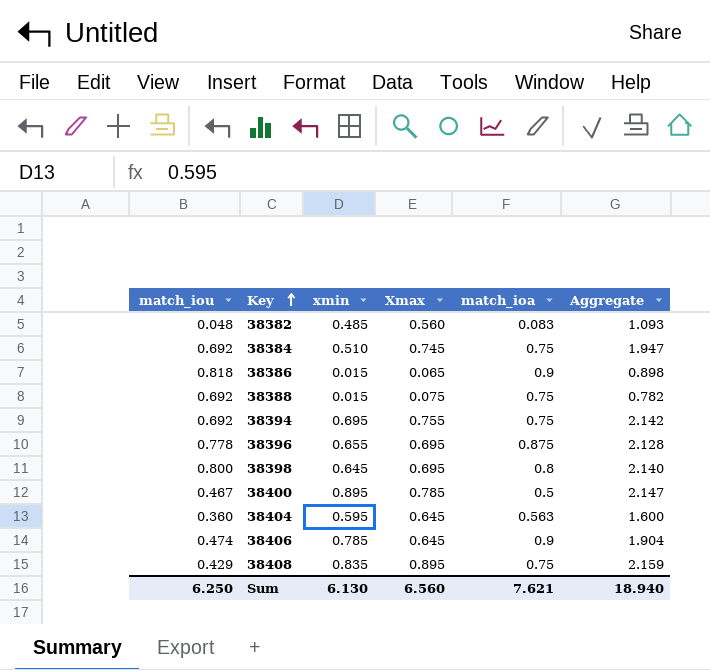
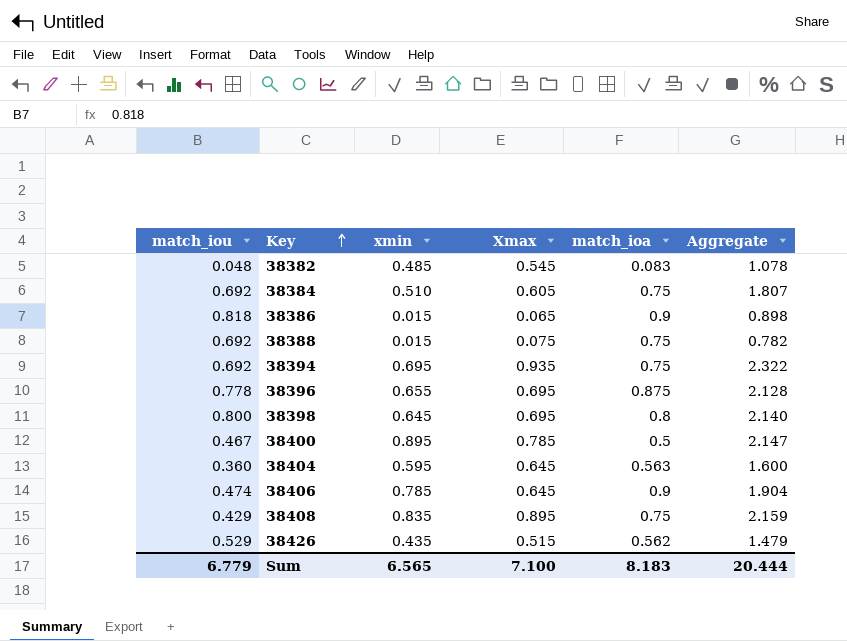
38382 | Xmax: 0.560 -> 0.545
38382 | Aggregate: 1.093 -> 1.078
38384 | Xmax: 0.745 -> 0.605
38384 | Aggregate: 1.947 -> 1.807
38394 | Xmax: 0.755 -> 0.935
38394 | Aggregate: 2.142 -> 2.322
row 38426: none -> 0.529 | 0.435 | 0.515 | 0.562 | 1.479
Sum | match_iou: 6.250 -> 6.779
Sum | xmin: 6.130 -> 6.565
Sum | Xmax: 6.560 -> 7.100
Sum | match_ioa: 7.621 -> 8.183
Sum | Aggregate: 18.940 -> 20.444

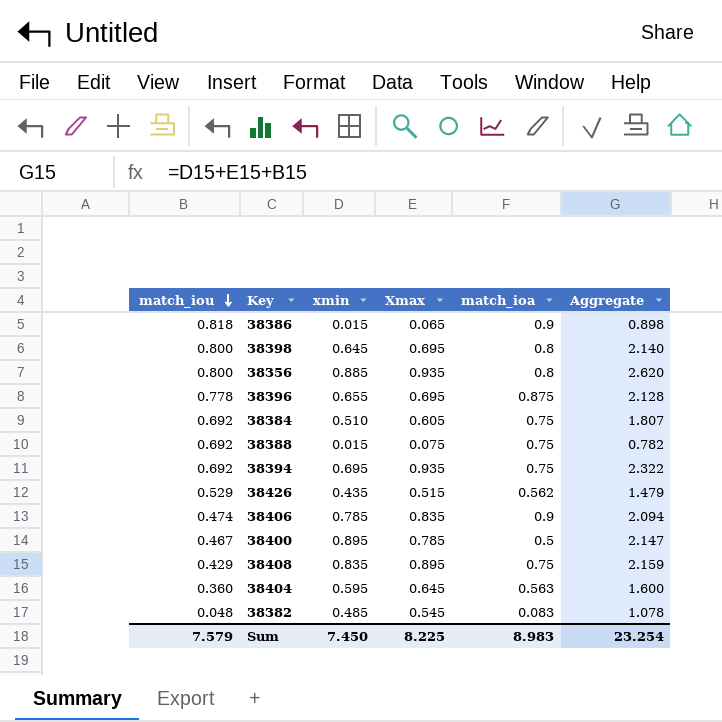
row order: Key ascending -> match_iou descending
row 38356: none -> 0.800 | 0.885 | 0.935 | 0.8 | 2.620
38406 | Xmax: 0.645 -> 0.835
38406 | Aggregate: 1.904 -> 2.094
Sum | match_iou: 6.779 -> 7.579
Sum | xmin: 6.565 -> 7.450
Sum | Xmax: 7.100 -> 8.225
Sum | match_ioa: 8.183 -> 8.983
Sum | Aggregate: 20.444 -> 23.254

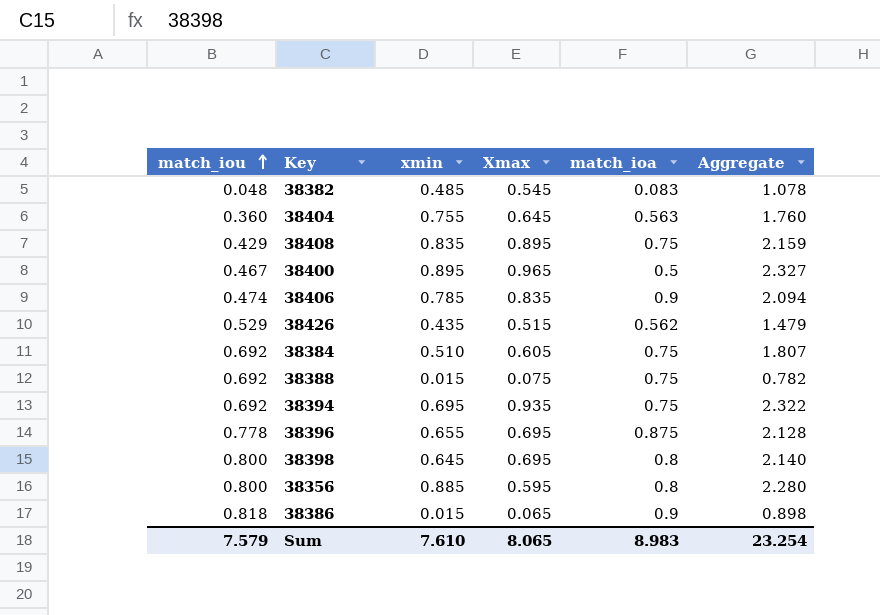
row order: match_iou descending -> match_iou ascending
38404 | xmin: 0.595 -> 0.755
38404 | Aggregate: 1.600 -> 1.760
38400 | Xmax: 0.785 -> 0.965
38400 | Aggregate: 2.147 -> 2.327
38356 | Xmax: 0.935 -> 0.595
38356 | Aggregate: 2.620 -> 2.280
Sum | xmin: 7.450 -> 7.610
Sum | Xmax: 8.225 -> 8.065

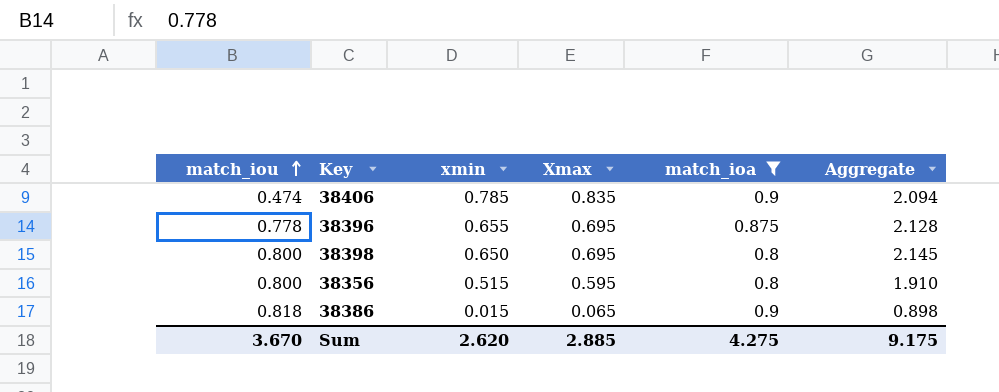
filter: none -> match_ioa >= 0.8
38398 | xmin: 0.645 -> 0.650
38398 | Aggregate: 2.140 -> 2.145
38356 | xmin: 0.885 -> 0.515
38356 | Aggregate: 2.280 -> 1.910
Sum | match_iou: 7.579 -> 3.670
Sum | xmin: 7.610 -> 2.620
Sum | Xmax: 8.065 -> 2.885
Sum | match_ioa: 8.983 -> 4.275
Sum | Aggregate: 23.254 -> 9.175

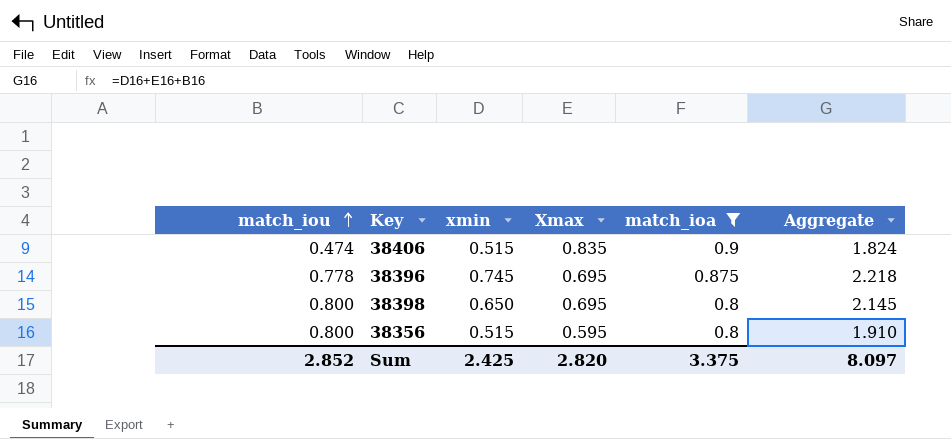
row 38386: 0.818 | 0.015 | 0.065 | 0.9 | 0.898 -> none
38406 | xmin: 0.785 -> 0.515
38406 | Aggregate: 2.094 -> 1.824
38396 | xmin: 0.655 -> 0.745
38396 | Aggregate: 2.128 -> 2.218
Sum | match_iou: 3.670 -> 2.852
Sum | xmin: 2.620 -> 2.425
Sum | Xmax: 2.885 -> 2.820
Sum | match_ioa: 4.275 -> 3.375
Sum | Aggregate: 9.175 -> 8.097

